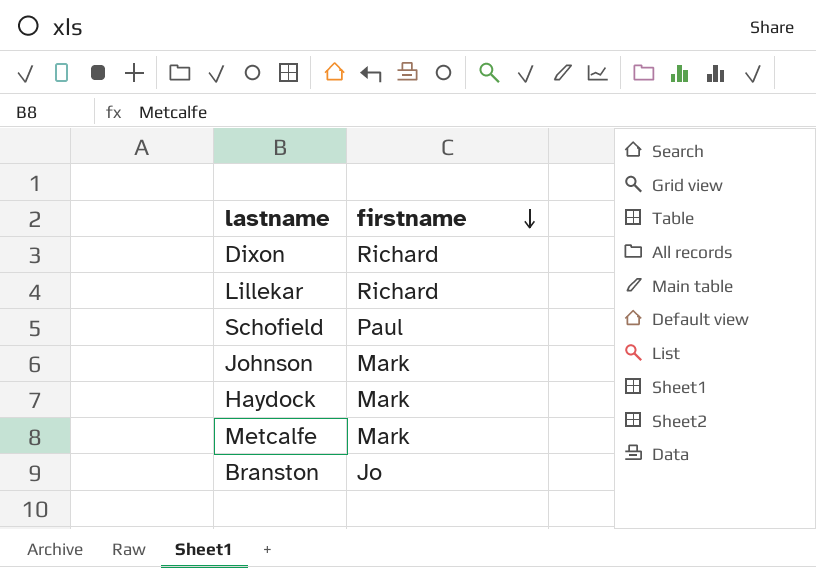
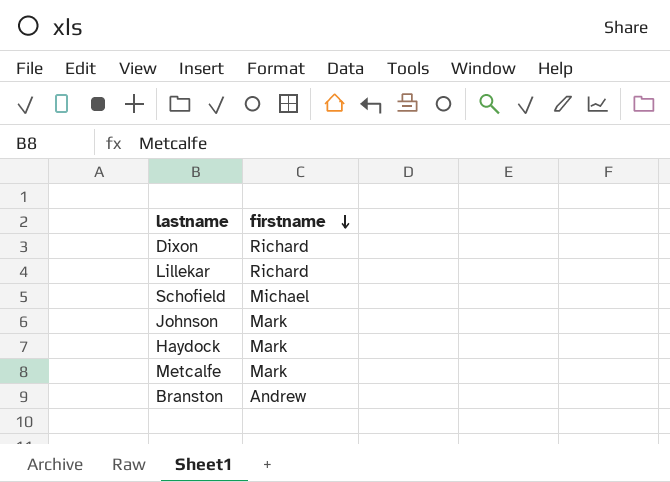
Schofield | firstname: Paul -> Michael
Branston | firstname: Jo -> Andrew

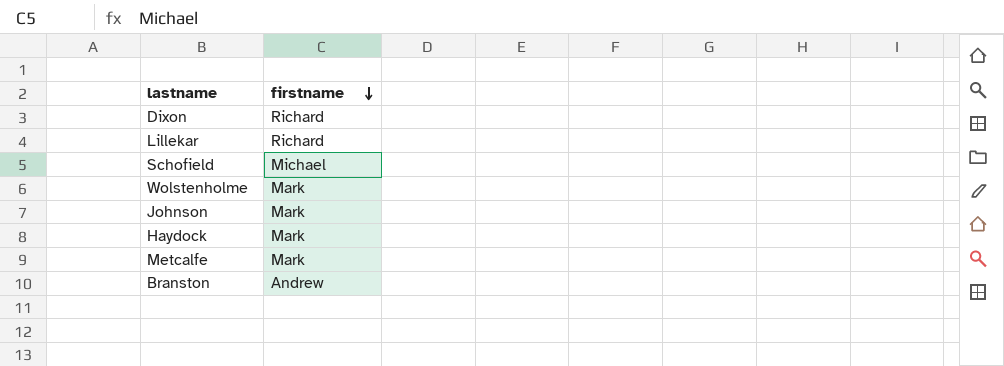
row Wolstenholme: none -> Mark

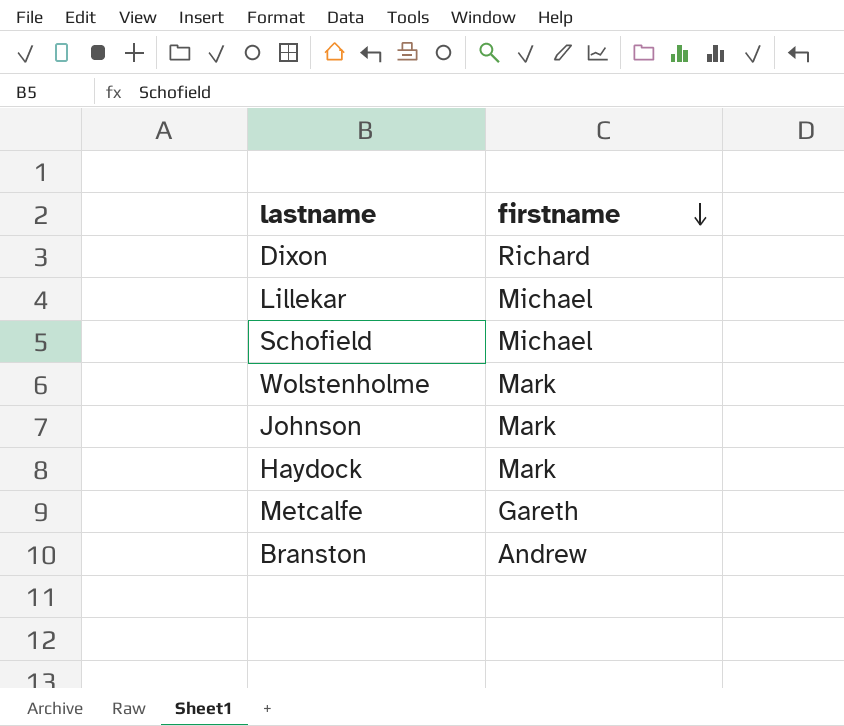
Lillekar | firstname: Richard -> Michael
Metcalfe | firstname: Mark -> Gareth

